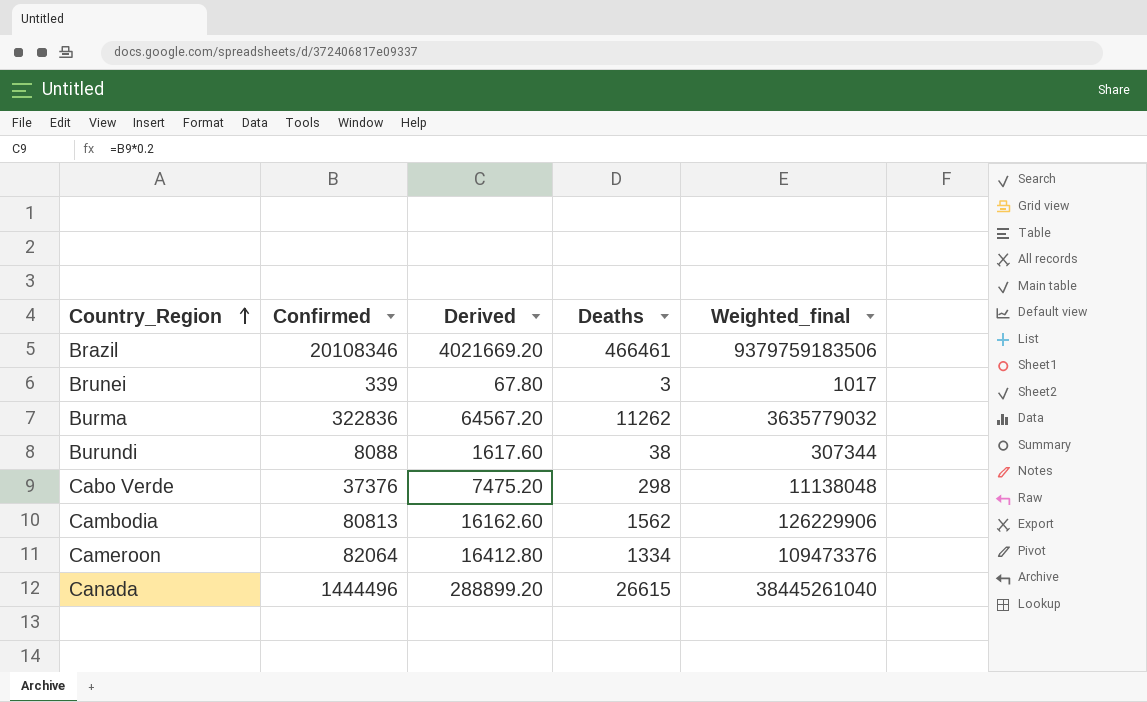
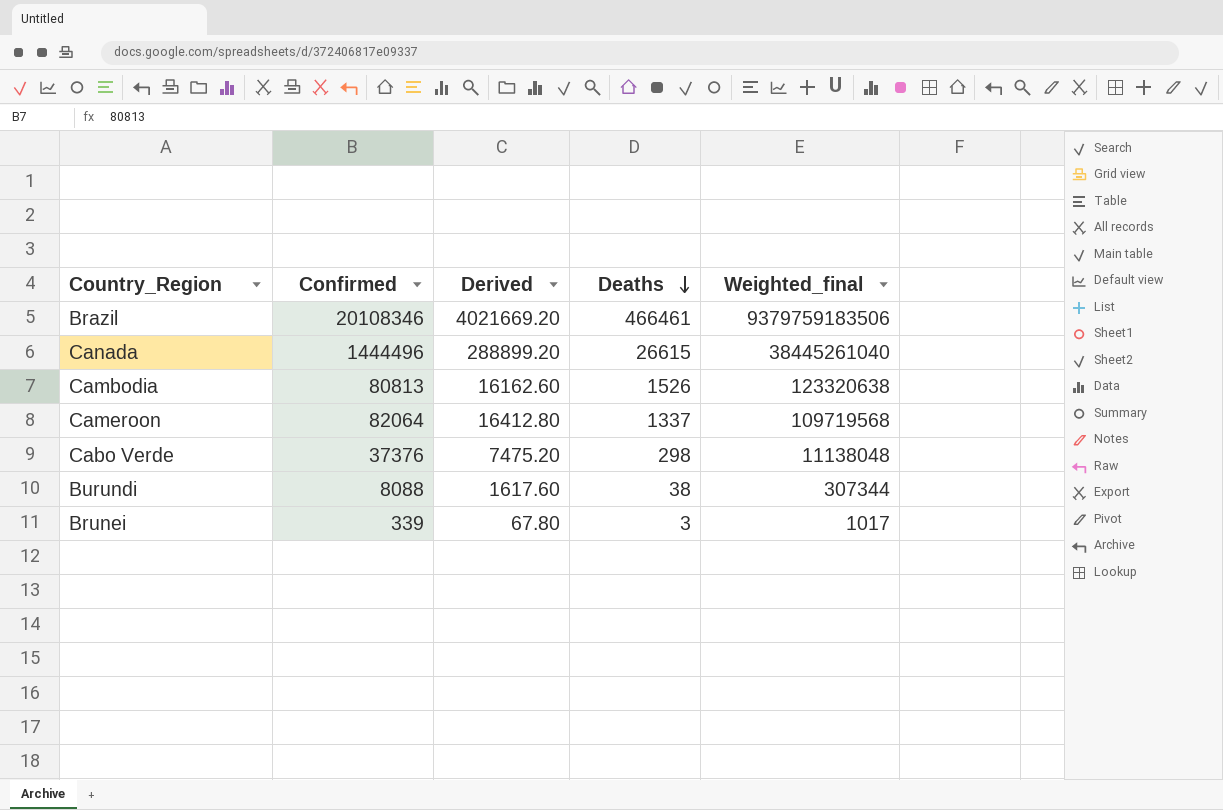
row order: Country_Region ascending -> Deaths descending
row Burma: 322836 | 64567.20 | 11262 | 3635779032 -> none
Cambodia | Deaths: 1562 -> 1526
Cambodia | Weighted_final: 126229906 -> 123320638
Cameroon | Deaths: 1334 -> 1337
Cameroon | Weighted_final: 109473376 -> 109719568

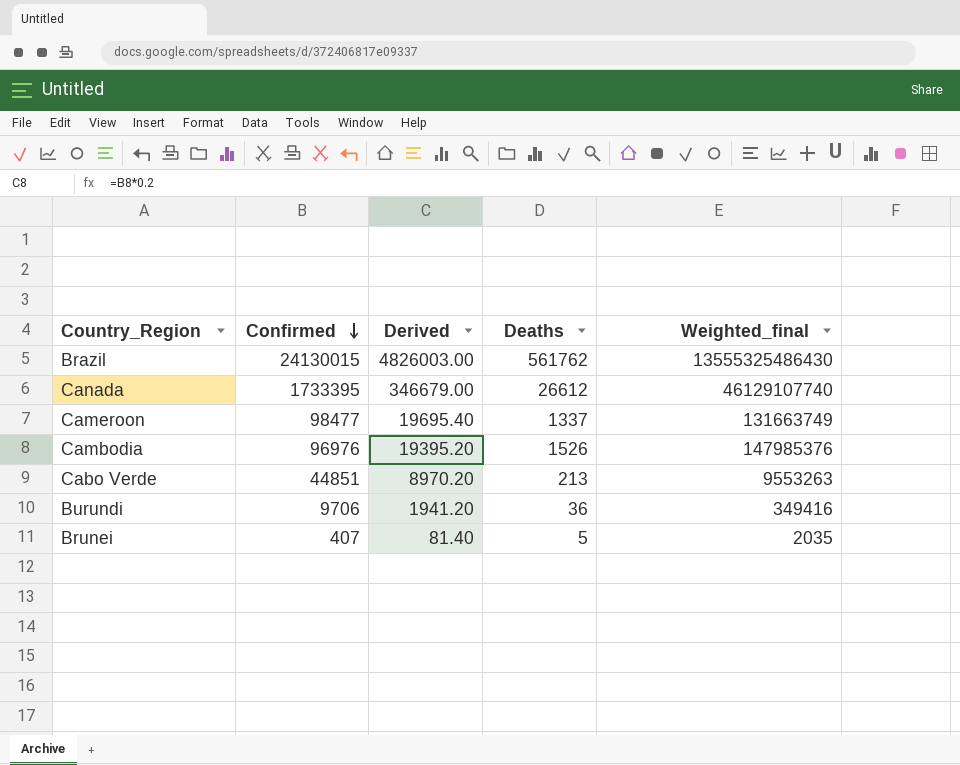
row order: Deaths descending -> Confirmed descending
Brazil | Confirmed: 20108346 -> 24130015
Brazil | Derived: 4021669.20 -> 4826003.00
Brazil | Deaths: 466461 -> 561762
Brazil | Weighted_final: 9379759183506 -> 13555325486430
Canada | Confirmed: 1444496 -> 1733395
Canada | Derived: 288899.20 -> 346679.00
Canada | Deaths: 26615 -> 26612
Canada | Weighted_final: 38445261040 -> 46129107740
Cameroon | Confirmed: 82064 -> 98477
Cameroon | Derived: 16412.80 -> 19695.40
Cameroon | Weighted_final: 109719568 -> 131663749
Cambodia | Confirmed: 80813 -> 96976
Cambodia | Derived: 16162.60 -> 19395.20
Cambodia | Weighted_final: 123320638 -> 147985376
Cabo Verde | Confirmed: 37376 -> 44851
Cabo Verde | Derived: 7475.20 -> 8970.20
Cabo Verde | Deaths: 298 -> 213
Cabo Verde | Weighted_final: 11138048 -> 9553263
Burundi | Confirmed: 8088 -> 9706
Burundi | Derived: 1617.60 -> 1941.20
Burundi | Deaths: 38 -> 36
Burundi | Weighted_final: 307344 -> 349416
Brunei | Confirmed: 339 -> 407
Brunei | Derived: 67.80 -> 81.40
Brunei | Deaths: 3 -> 5
Brunei | Weighted_final: 1017 -> 2035

